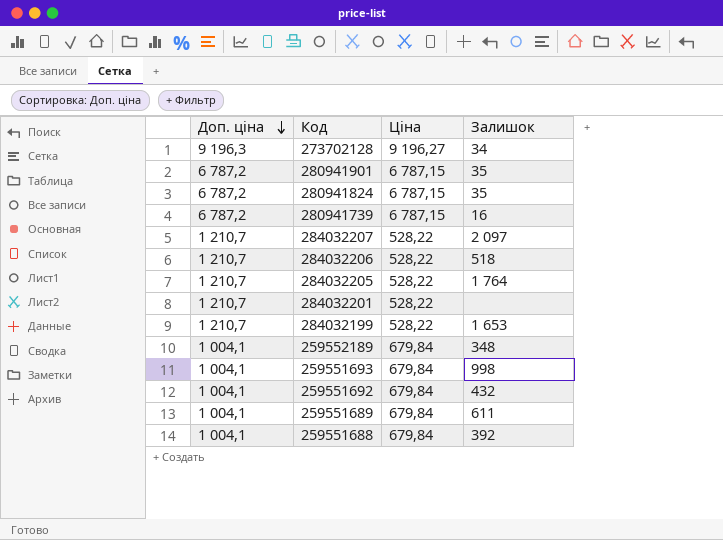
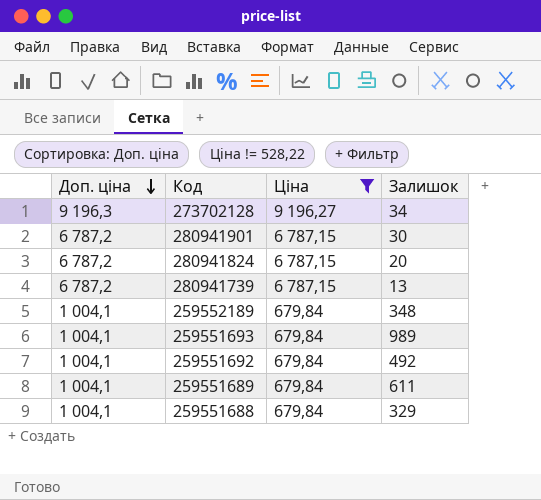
filter: none -> Ціна != 528,22
280941901 | Залишок: 35 -> 30
280941824 | Залишок: 35 -> 20
280941739 | Залишок: 16 -> 13
259551693 | Залишок: 998 -> 989
259551692 | Залишок: 432 -> 492
259551688 | Залишок: 392 -> 329

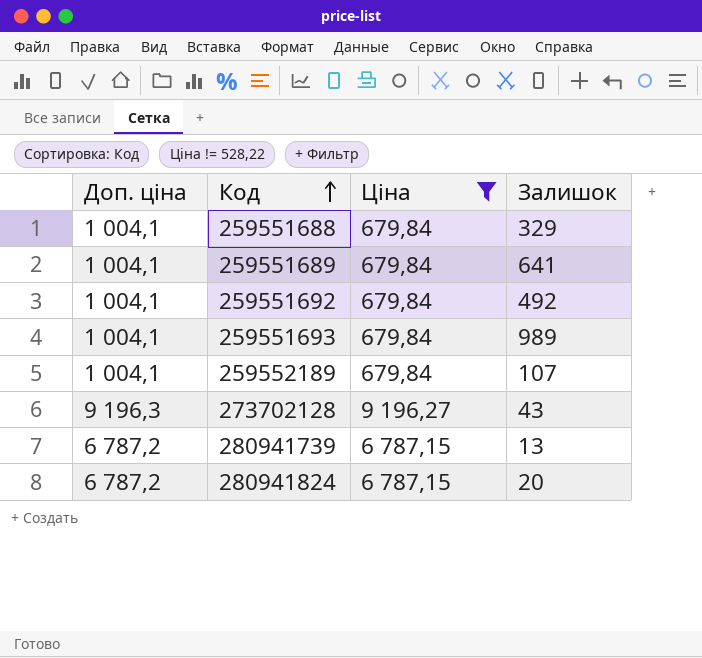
row order: Доп. ціна descending -> Код ascending
row 280941901: 6 787,2 | 6 787,15 | 30 -> none
259551689 | Залишок: 611 -> 641
259552189 | Залишок: 348 -> 107
273702128 | Залишок: 34 -> 43

